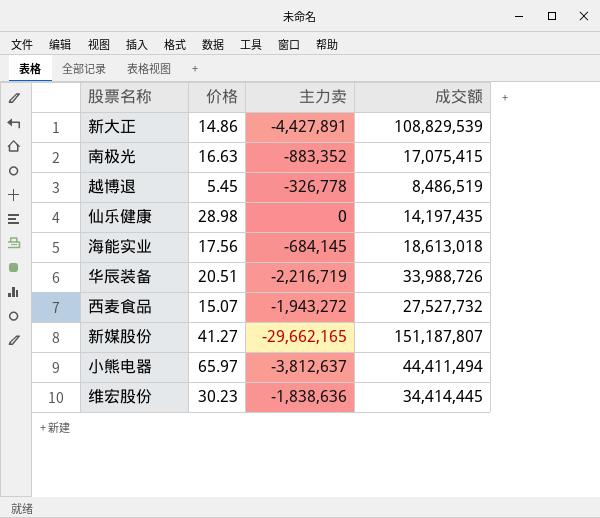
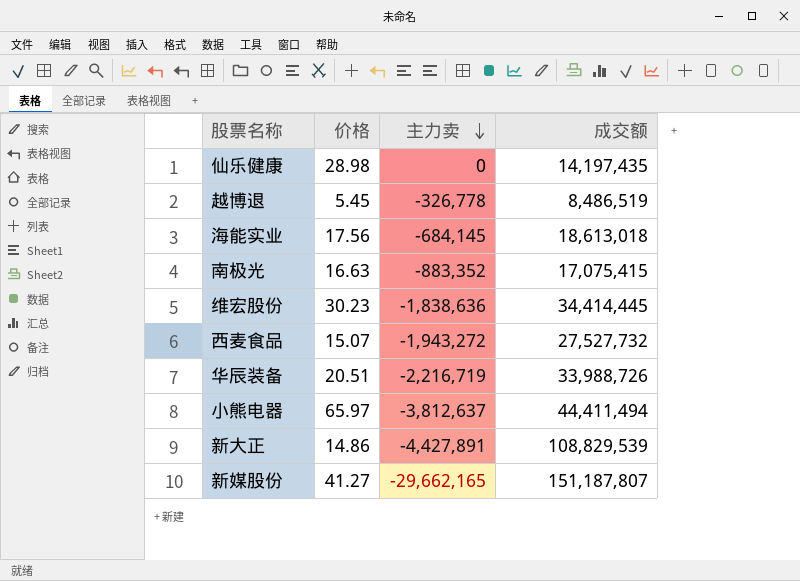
row order: none -> 主力卖 descending

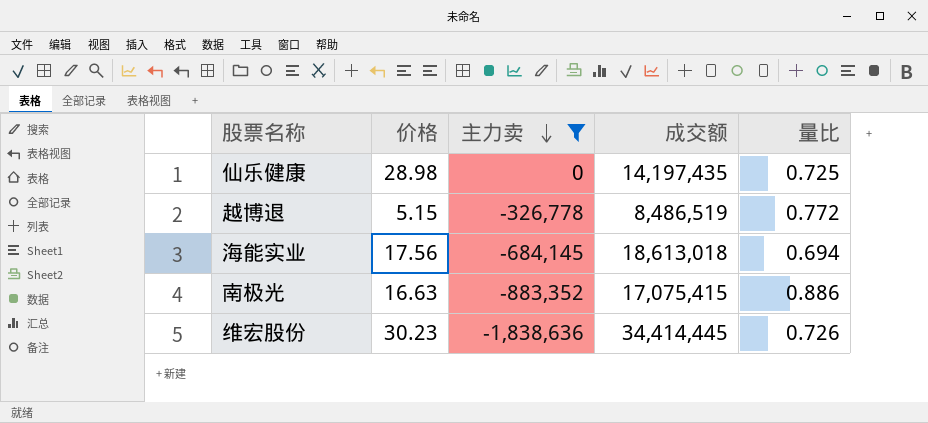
filter: none -> 主力卖 >= -1,838,636
column 量比 | position: none -> 5
越博退 | 价格: 5.45 -> 5.15

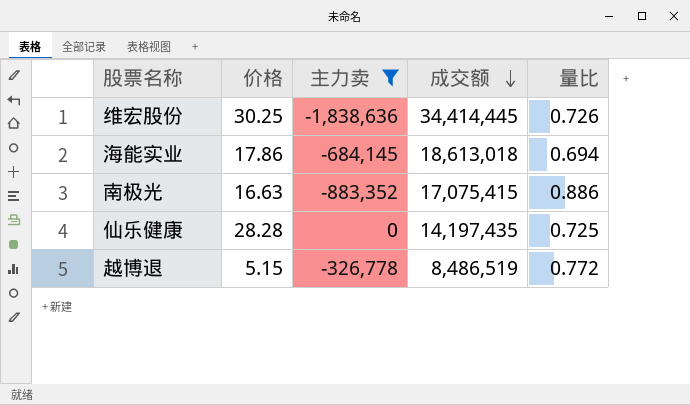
row order: 主力卖 descending -> 成交额 descending
维宏股份 | 价格: 30.23 -> 30.25
海能实业 | 价格: 17.56 -> 17.86
仙乐健康 | 价格: 28.98 -> 28.28

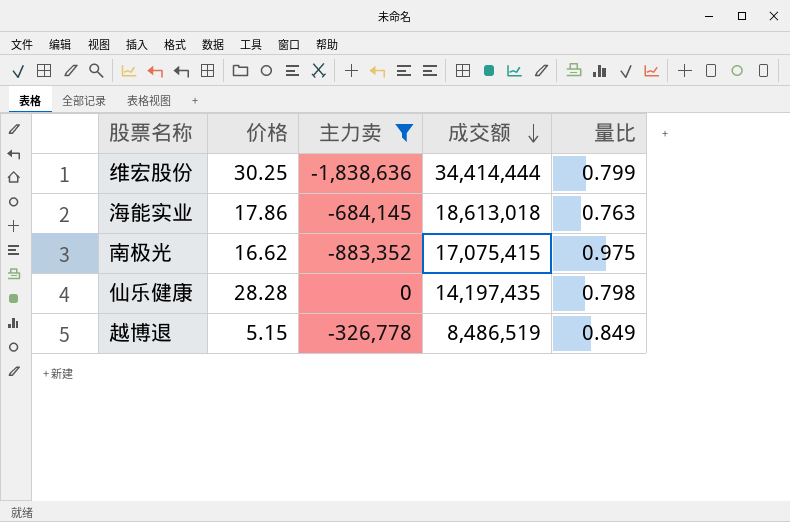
维宏股份 | 成交额: 34,414,445 -> 34,414,444
维宏股份 | 量比: 0.726 -> 0.799
海能实业 | 量比: 0.694 -> 0.763
南极光 | 价格: 16.63 -> 16.62
南极光 | 量比: 0.886 -> 0.975
仙乐健康 | 量比: 0.725 -> 0.798
越博退 | 量比: 0.772 -> 0.849

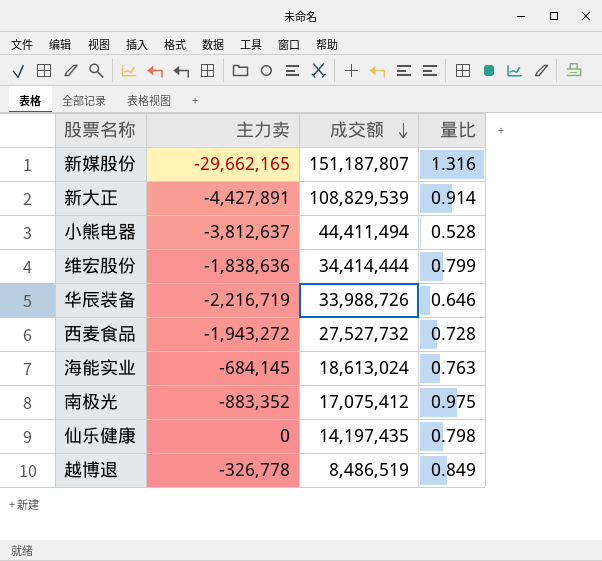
filter: 主力卖 >= -1,838,636 -> none
column 价格 | position: 2 -> none
海能实业 | 成交额: 18,613,018 -> 18,613,024
南极光 | 成交额: 17,075,415 -> 17,075,412

